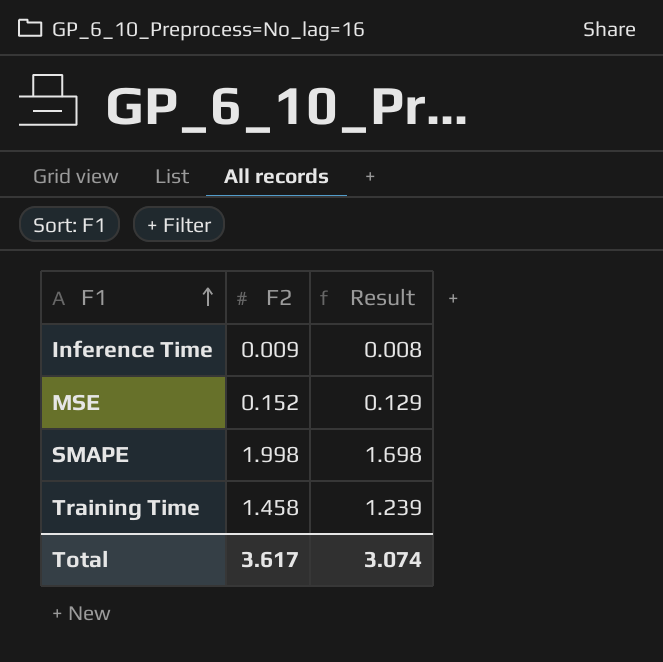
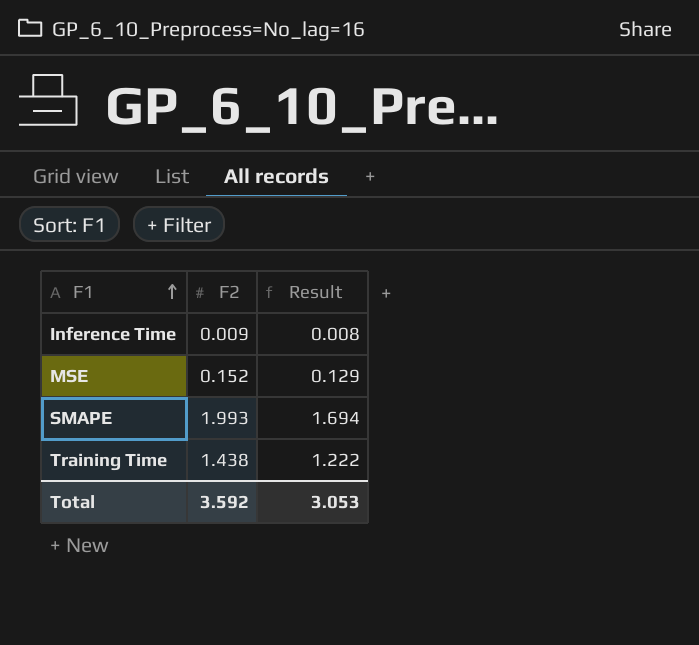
SMAPE | F2: 1.998 -> 1.993
SMAPE | Result: 1.698 -> 1.694
Training Time | F2: 1.458 -> 1.438
Training Time | Result: 1.239 -> 1.222
Total | F2: 3.617 -> 3.592
Total | Result: 3.074 -> 3.053

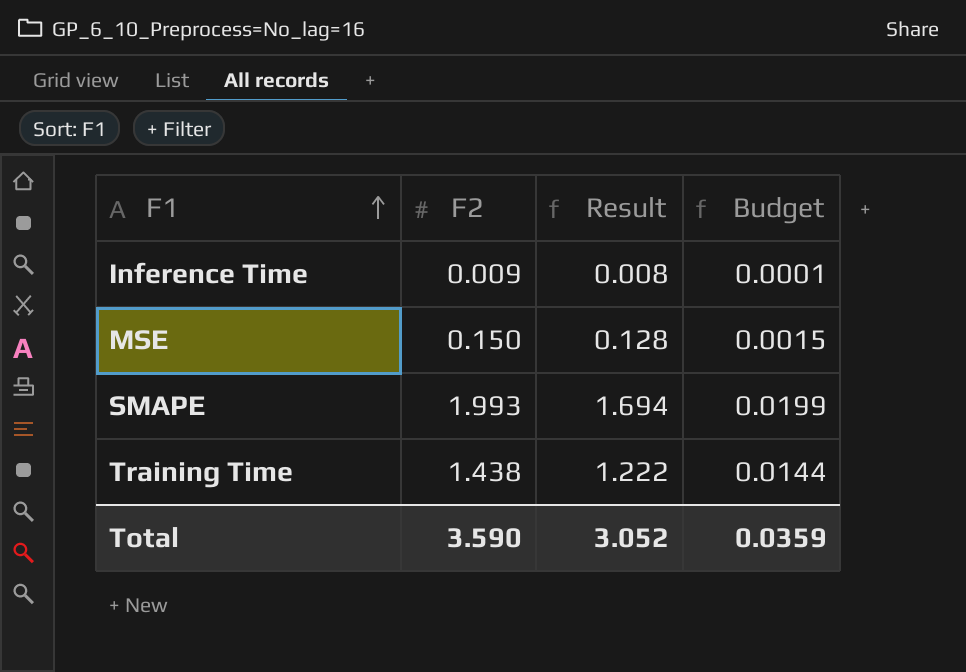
column Budget | formula: none -> [F2] * 0.01
MSE | F2: 0.152 -> 0.150
MSE | Result: 0.129 -> 0.128
Total | F2: 3.592 -> 3.590
Total | Result: 3.053 -> 3.052

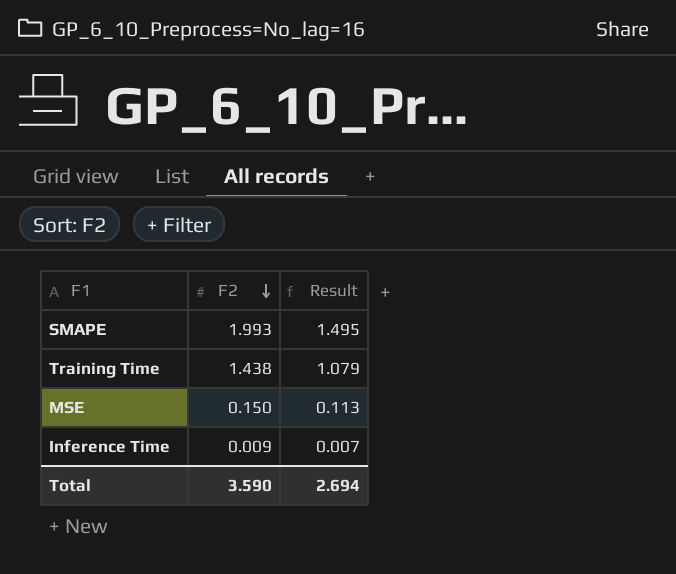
row order: F1 ascending -> F2 descending
column Budget | formula: [F2] * 0.01 -> none
column Result | formula: [F2] * 0.85 -> [F2] * 0.75
Total | Result: 3.052 -> 2.694

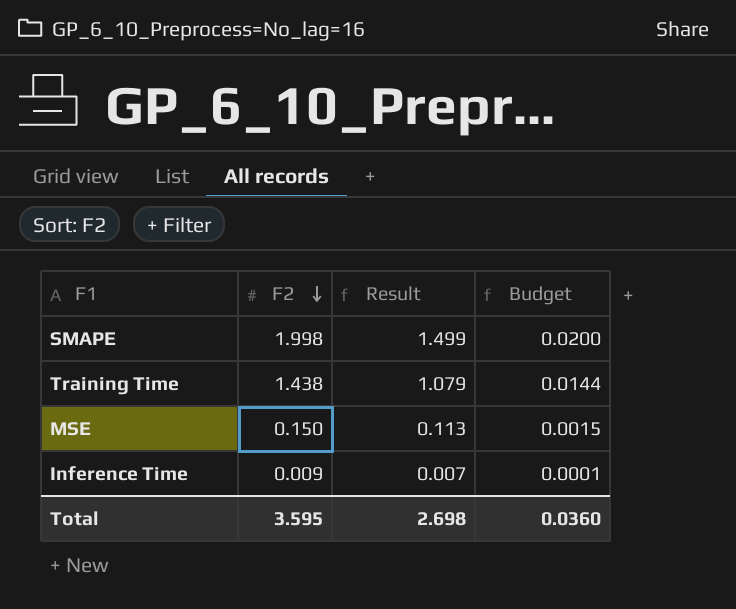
column Budget | formula: none -> [F2] * 0.01
SMAPE | F2: 1.993 -> 1.998
SMAPE | Result: 1.495 -> 1.499
Total | F2: 3.590 -> 3.595
Total | Result: 2.694 -> 2.698

